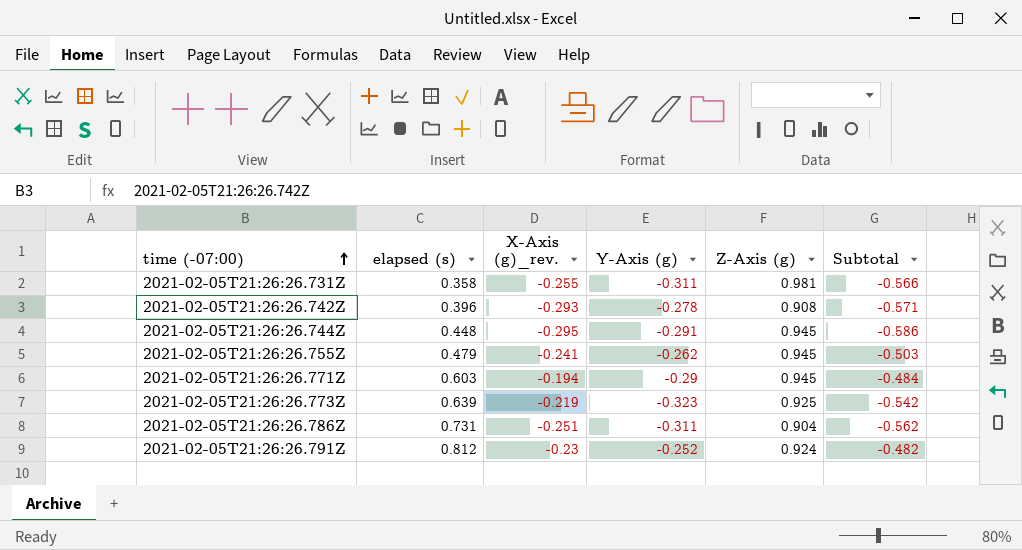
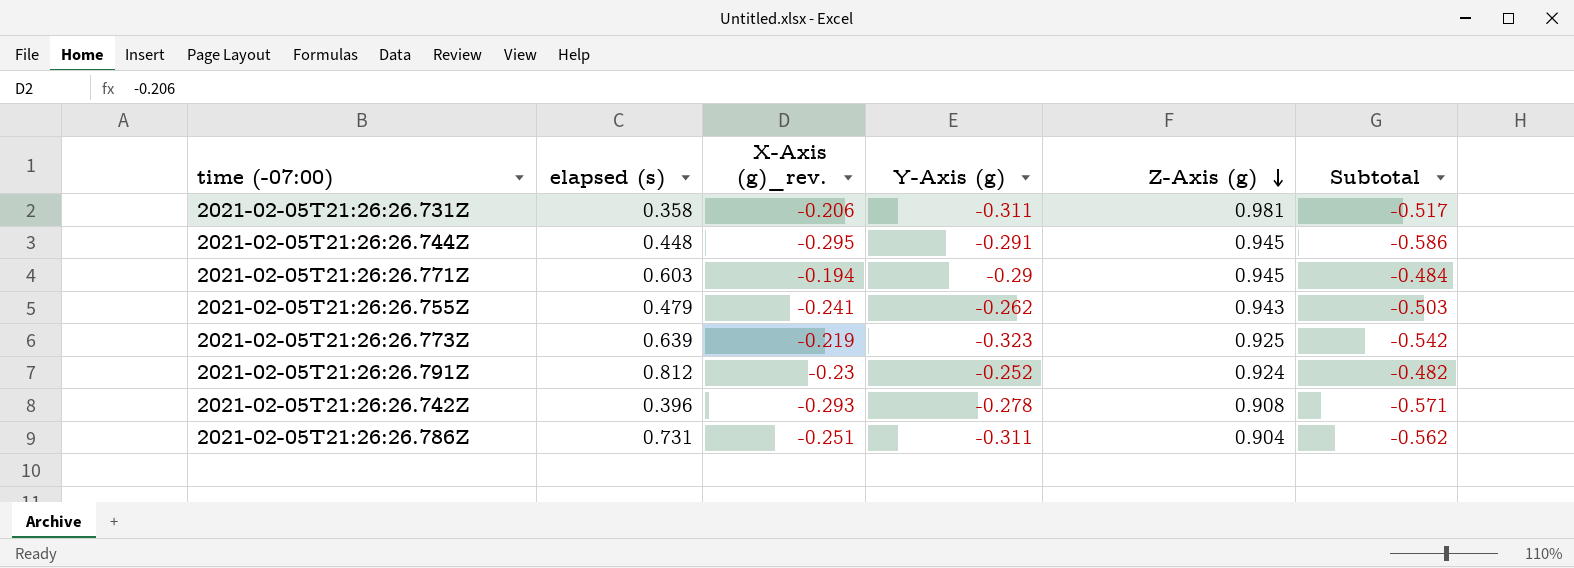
row order: time (-07:00) ascending -> Z-Axis (g) descending
2021-02-05T21:26:26.731Z | X-Axis (g)_rev.: -0.255 -> -0.206
2021-02-05T21:26:26.731Z | Subtotal: -0.566 -> -0.517
2021-02-05T21:26:26.755Z | Z-Axis (g): 0.945 -> 0.943

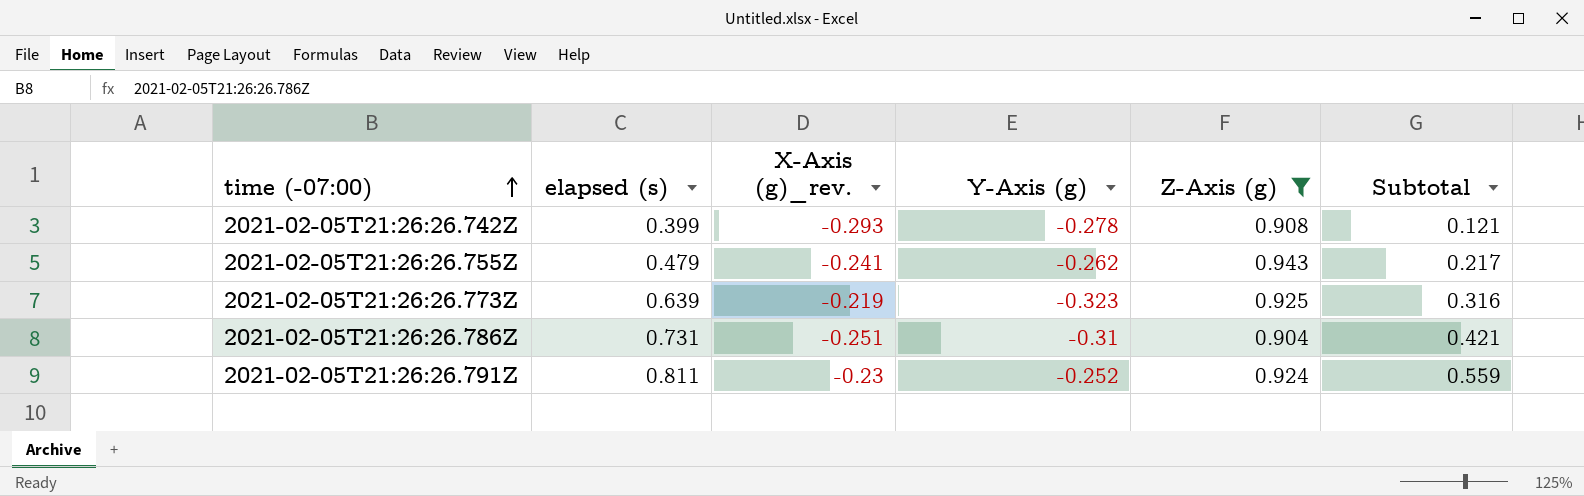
filter: none -> Z-Axis (g) <= 0.943
row order: Z-Axis (g) descending -> time (-07:00) ascending
column Subtotal | formula: [X-Axis (g)_rev.] + [Y-Axis (g)] -> [elapsed (s)] + [Y-Axis (g)]
2021-02-05T21:26:26.742Z | elapsed (s): 0.396 -> 0.399
2021-02-05T21:26:26.786Z | Y-Axis (g): -0.311 -> -0.31
2021-02-05T21:26:26.791Z | elapsed (s): 0.812 -> 0.811

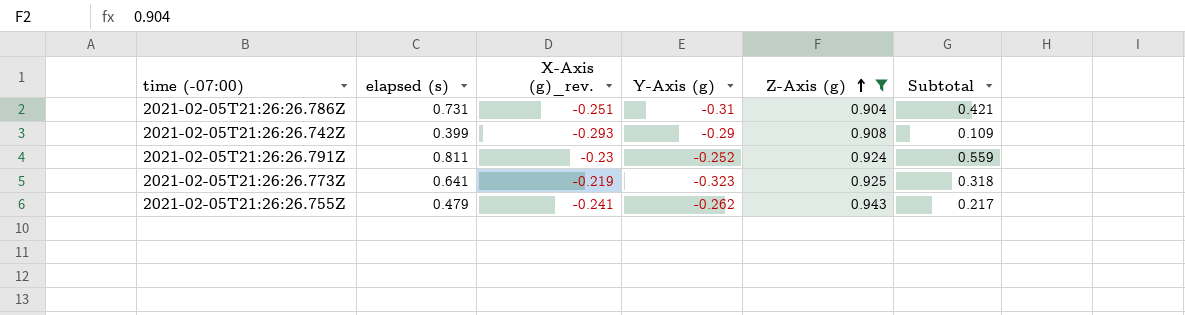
row order: time (-07:00) ascending -> Z-Axis (g) ascending
2021-02-05T21:26:26.742Z | Y-Axis (g): -0.278 -> -0.29
2021-02-05T21:26:26.742Z | Subtotal: 0.121 -> 0.109
2021-02-05T21:26:26.773Z | elapsed (s): 0.639 -> 0.641
2021-02-05T21:26:26.773Z | Subtotal: 0.316 -> 0.318

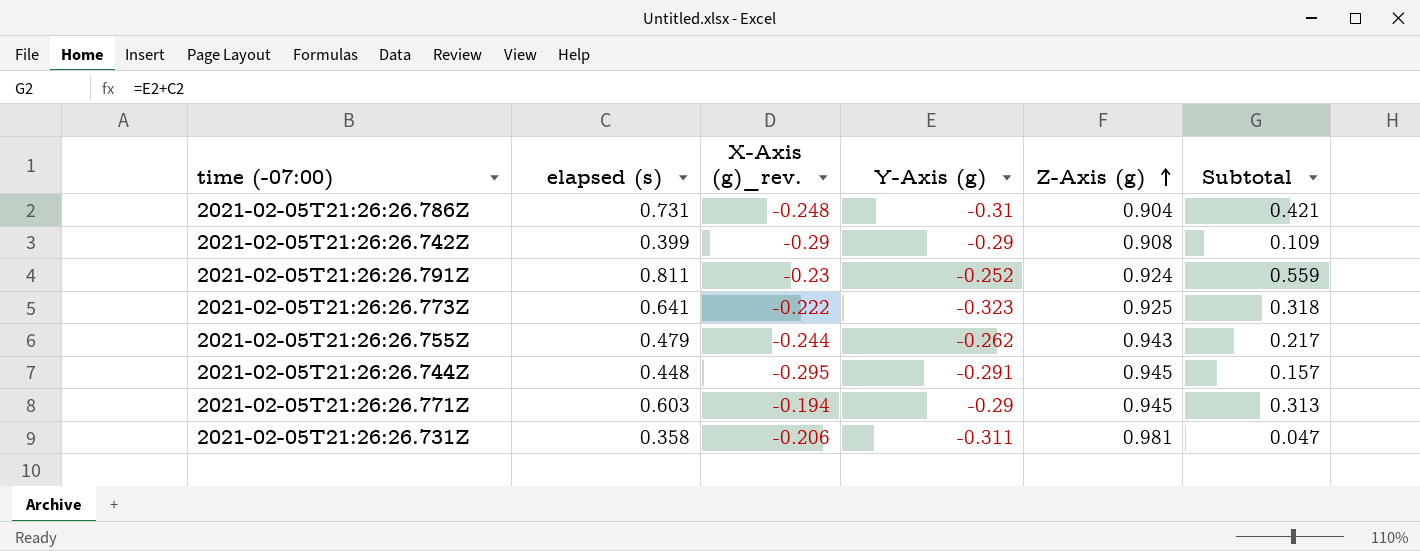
filter: Z-Axis (g) <= 0.943 -> none
2021-02-05T21:26:26.786Z | X-Axis (g)_rev.: -0.251 -> -0.248
2021-02-05T21:26:26.742Z | X-Axis (g)_rev.: -0.293 -> -0.29
2021-02-05T21:26:26.773Z | X-Axis (g)_rev.: -0.219 -> -0.222
2021-02-05T21:26:26.755Z | X-Axis (g)_rev.: -0.241 -> -0.244

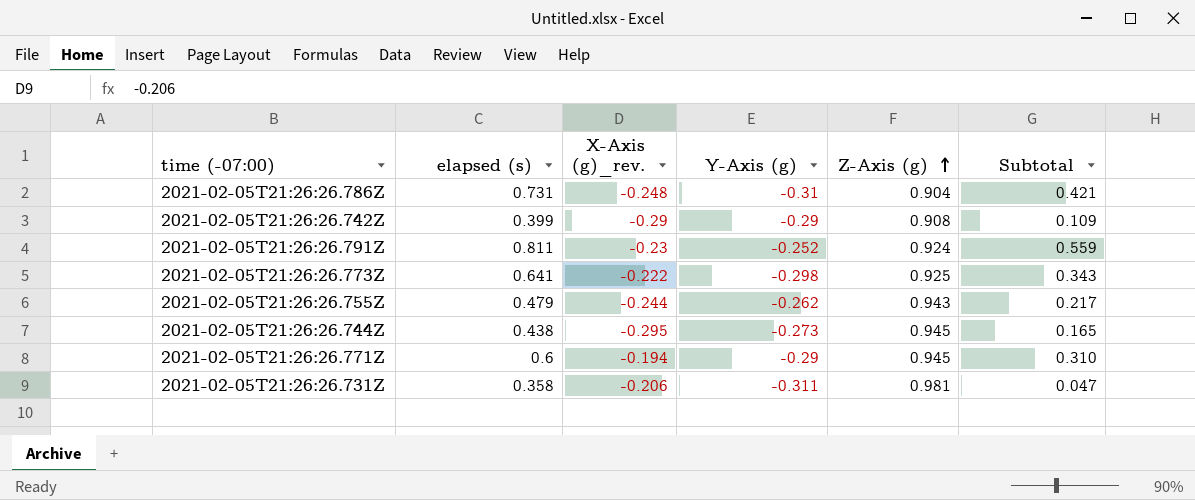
2021-02-05T21:26:26.773Z | Y-Axis (g): -0.323 -> -0.298
2021-02-05T21:26:26.773Z | Subtotal: 0.318 -> 0.343
2021-02-05T21:26:26.744Z | elapsed (s): 0.448 -> 0.438
2021-02-05T21:26:26.744Z | Y-Axis (g): -0.291 -> -0.273
2021-02-05T21:26:26.744Z | Subtotal: 0.157 -> 0.165
2021-02-05T21:26:26.771Z | elapsed (s): 0.603 -> 0.6
2021-02-05T21:26:26.771Z | Subtotal: 0.313 -> 0.310

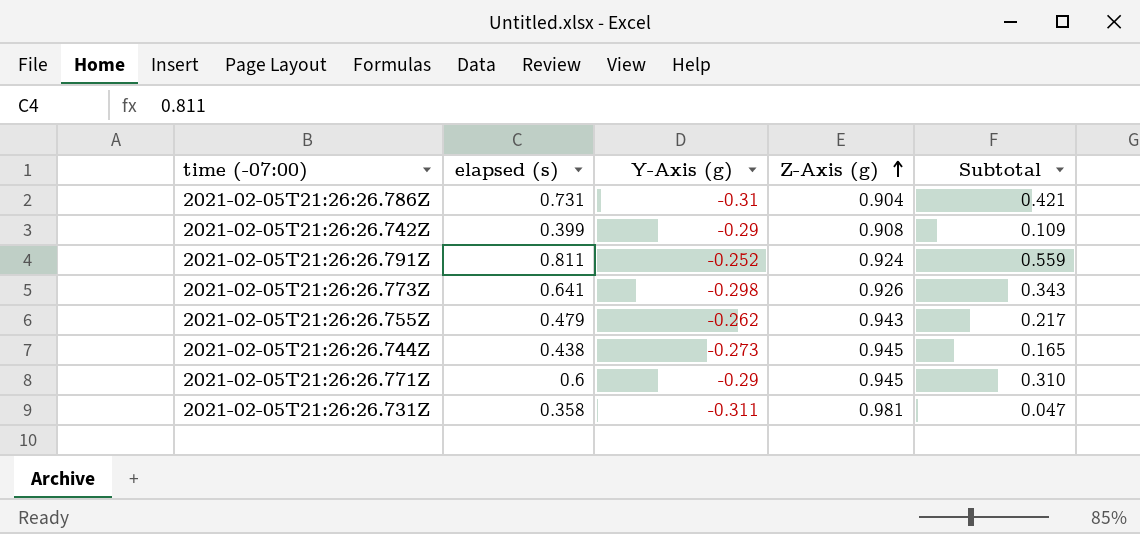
column X-Axis (g)_rev. | position: 3 -> none
2021-02-05T21:26:26.773Z | Z-Axis (g): 0.925 -> 0.926

